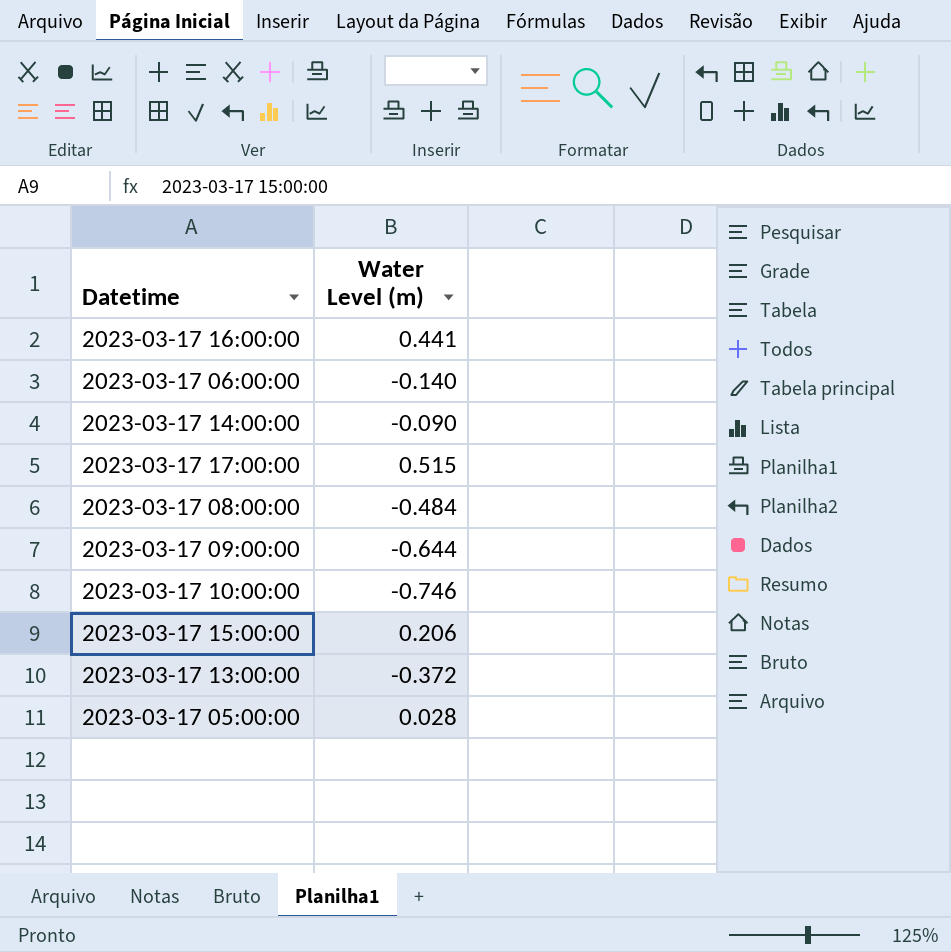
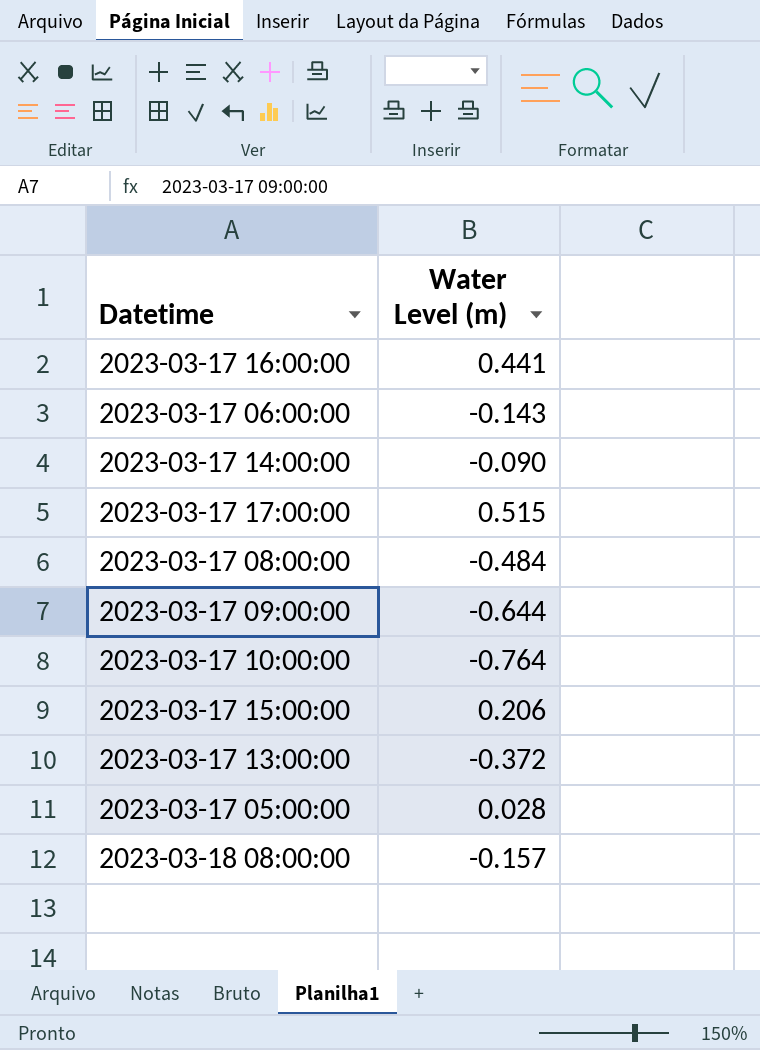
2023-03-17 06:00:00 | Water Level (m): -0.140 -> -0.143
2023-03-17 10:00:00 | Water Level (m): -0.746 -> -0.764
row 2023-03-18 08:00:00: none -> -0.157

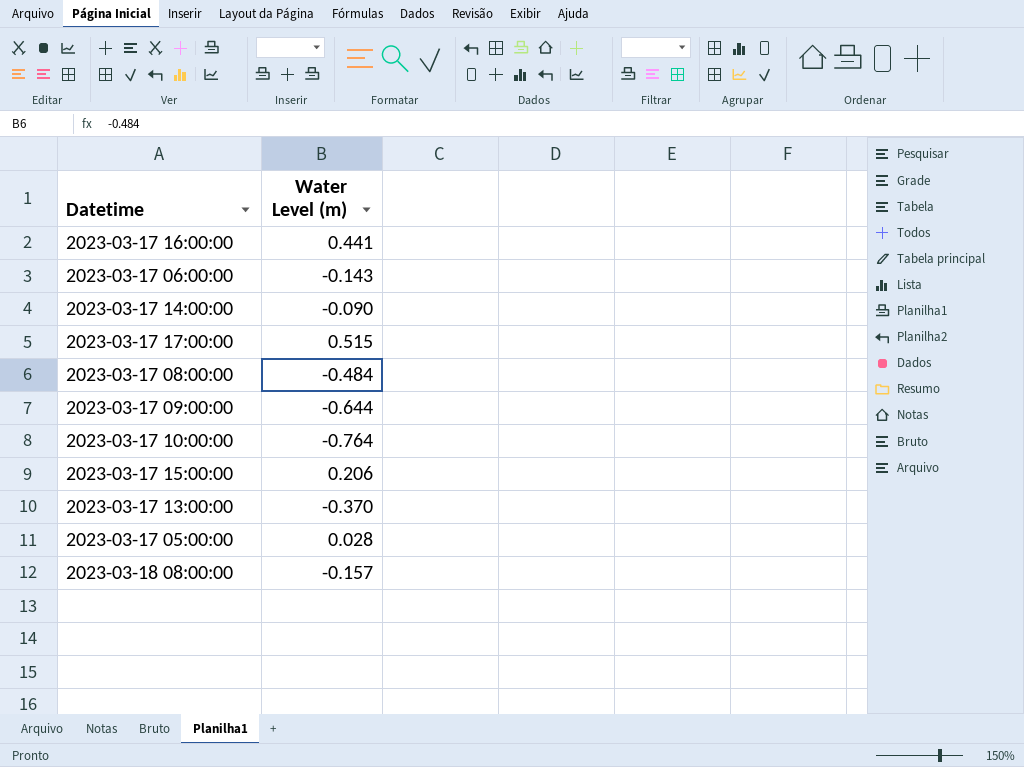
2023-03-17 13:00:00 | Water Level (m): -0.372 -> -0.370

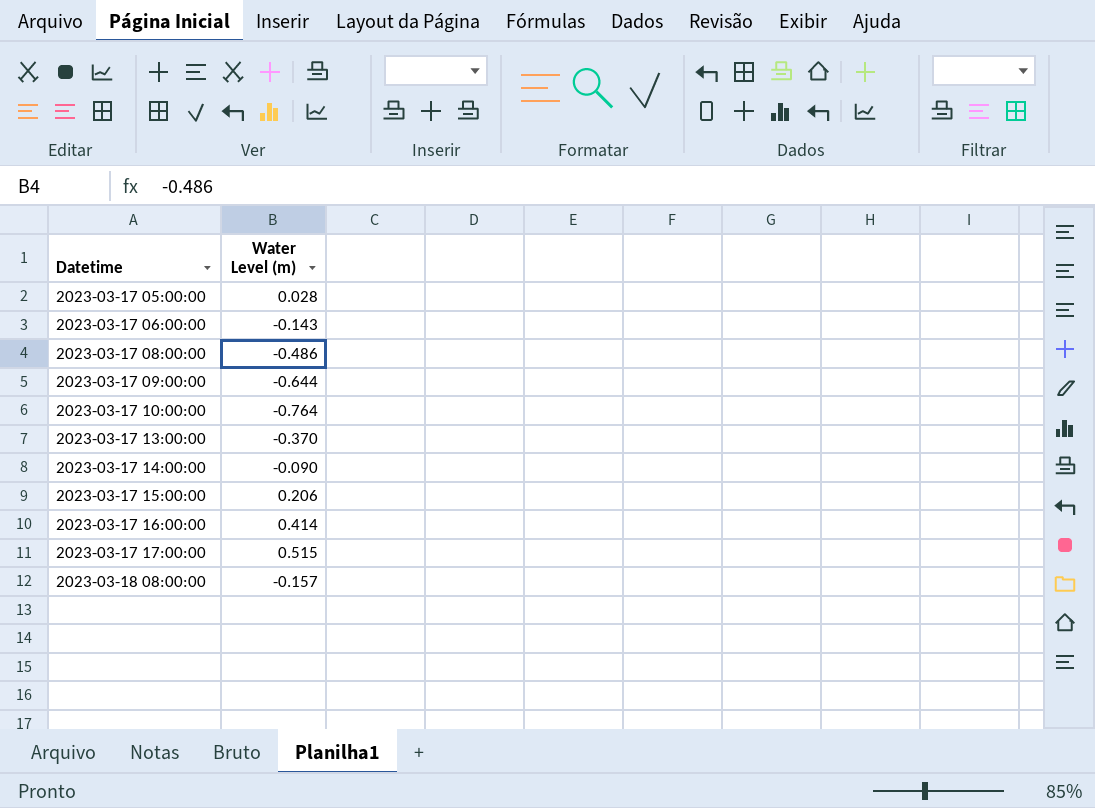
row order: none -> Datetime ascending
2023-03-17 08:00:00 | Water Level (m): -0.484 -> -0.486
2023-03-17 16:00:00 | Water Level (m): 0.441 -> 0.414

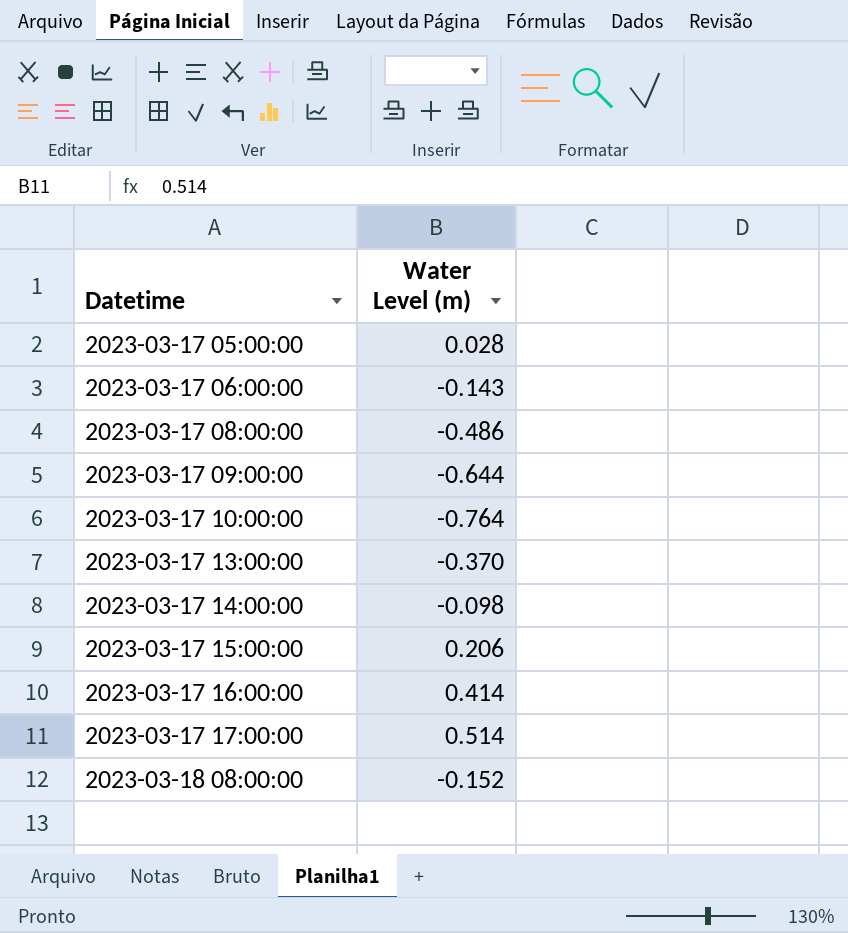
2023-03-17 14:00:00 | Water Level (m): -0.090 -> -0.098
2023-03-17 17:00:00 | Water Level (m): 0.515 -> 0.514
2023-03-18 08:00:00 | Water Level (m): -0.157 -> -0.152

